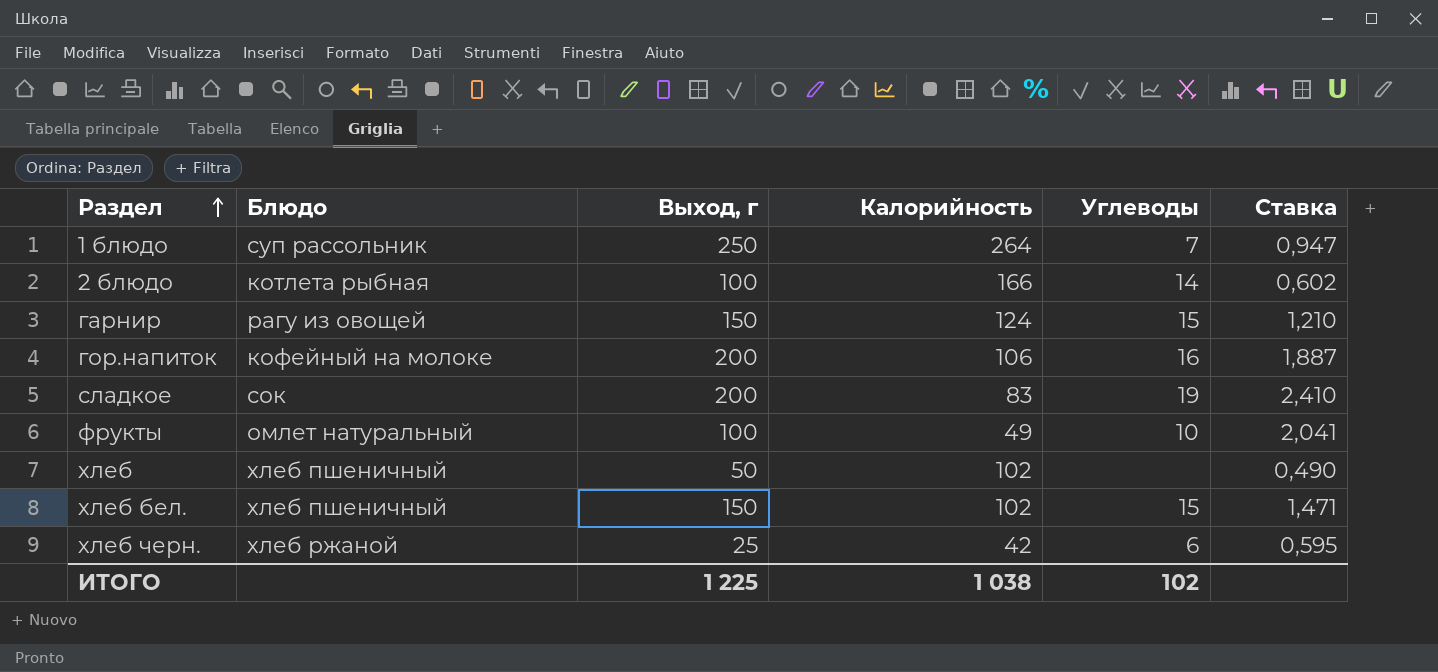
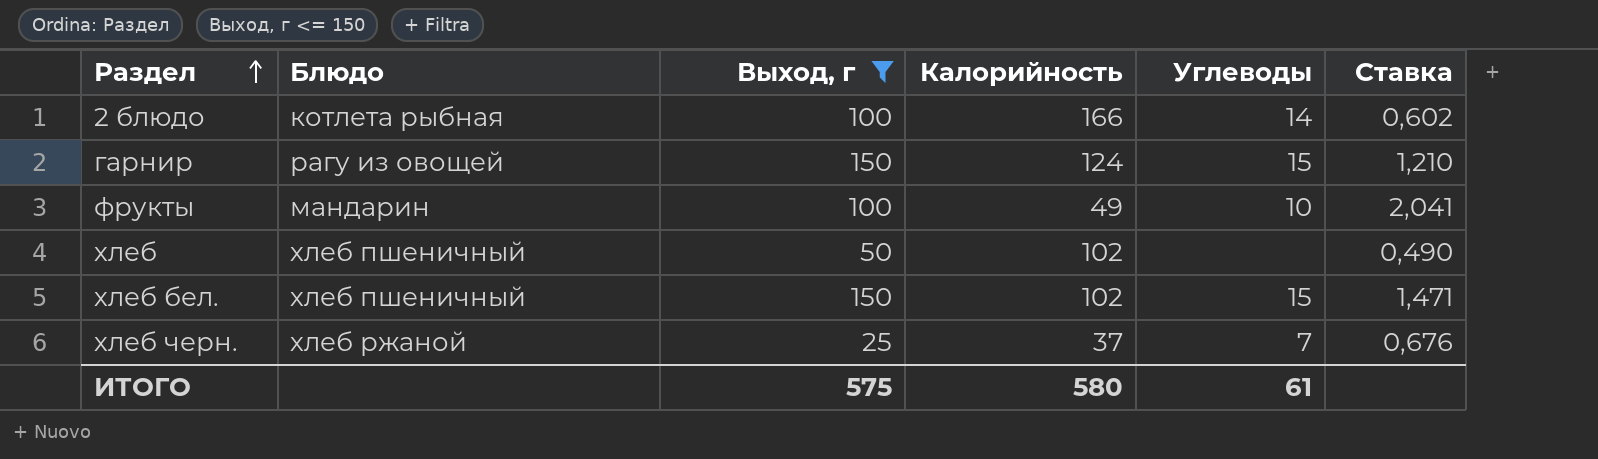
filter: none -> Выход, г <= 150
фрукты | Блюдо: омлет натуральный -> мандарин
хлеб черн. | Калорийность: 42 -> 37
хлеб черн. | Углеводы: 6 -> 7
хлеб черн. | Ставка: 0,595 -> 0,676
ИТОГО | Выход, г: 1 225 -> 575
ИТОГО | Калорийность: 1 038 -> 580
ИТОГО | Углеводы: 102 -> 61

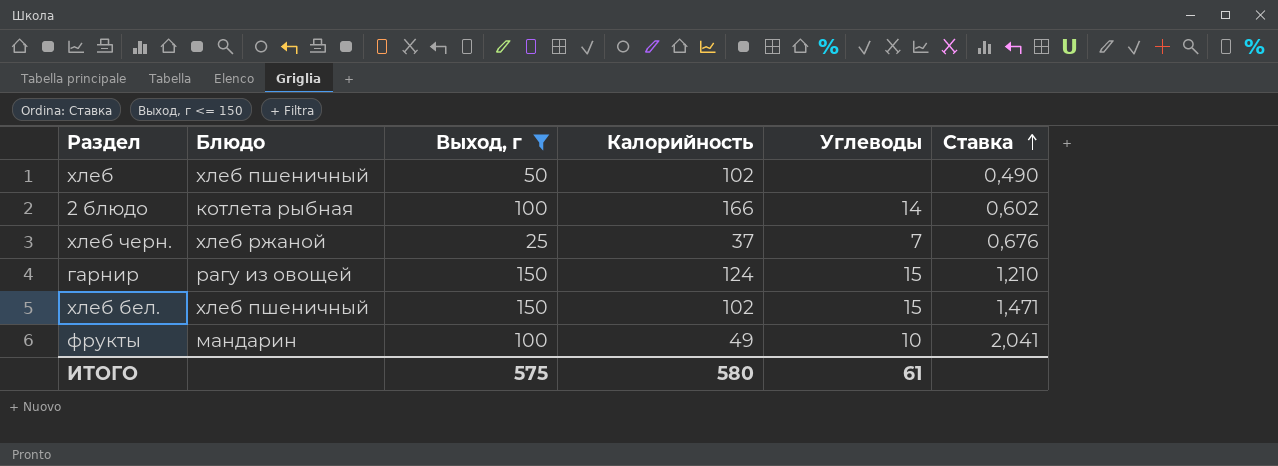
row order: Раздел ascending -> Ставка ascending

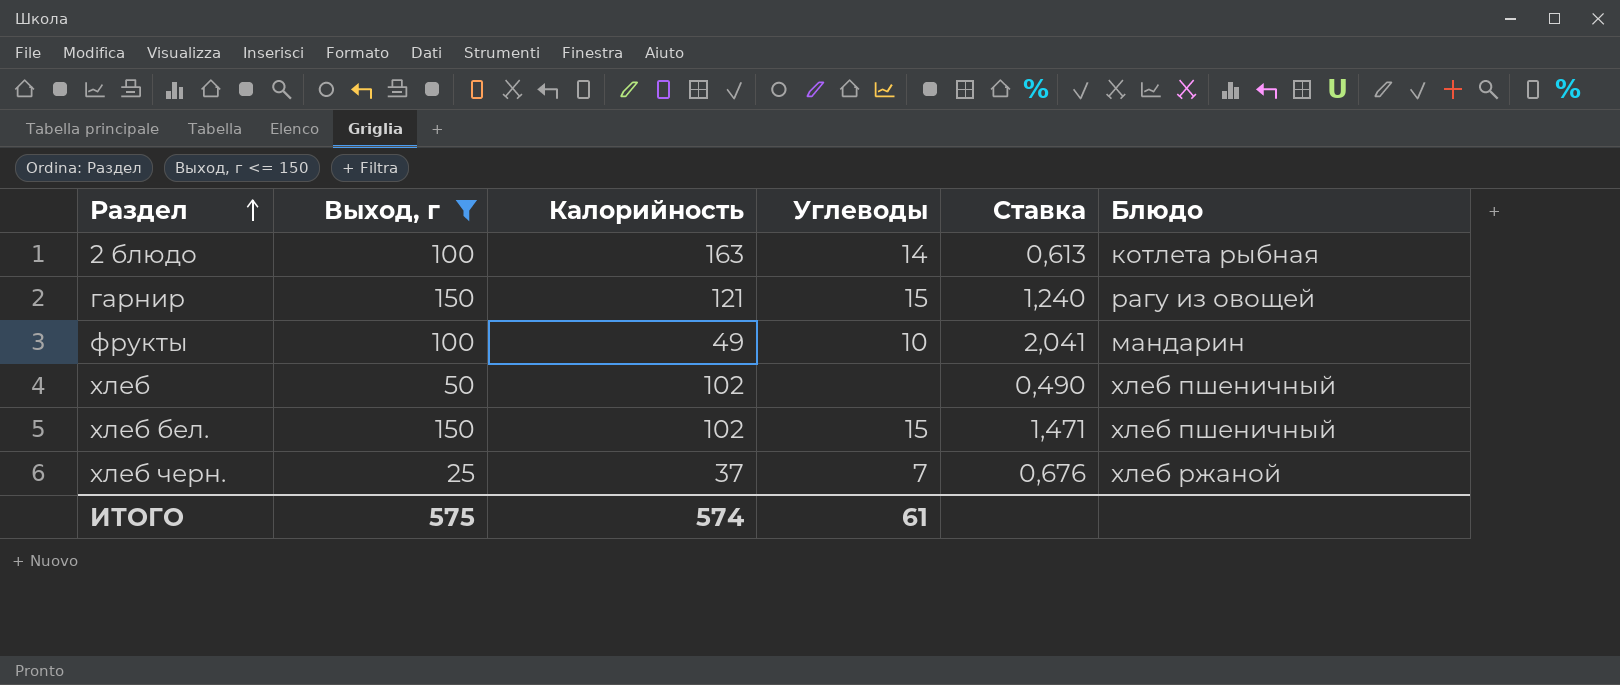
row order: Ставка ascending -> Раздел ascending
column Блюдо | position: 2 -> 6
2 блюдо | Калорийность: 166 -> 163
2 блюдо | Ставка: 0,602 -> 0,613
гарнир | Калорийность: 124 -> 121
гарнир | Ставка: 1,210 -> 1,240
ИТОГО | Калорийность: 580 -> 574

